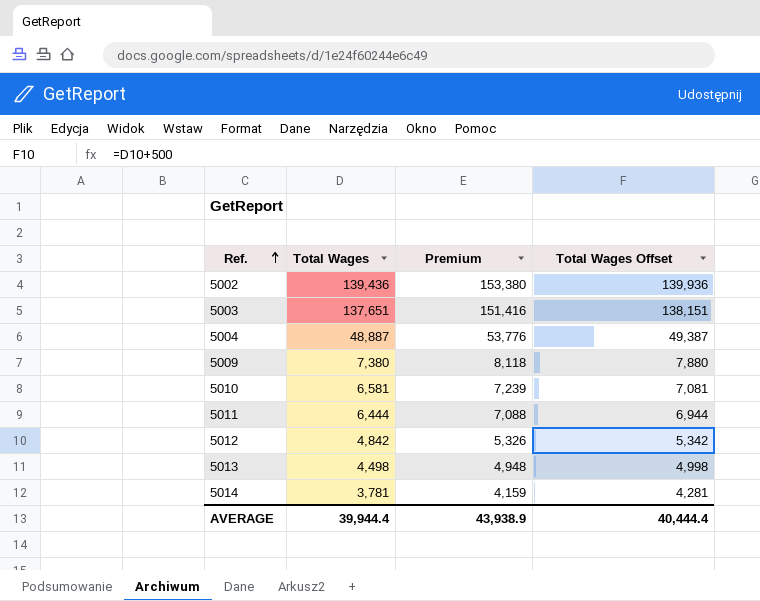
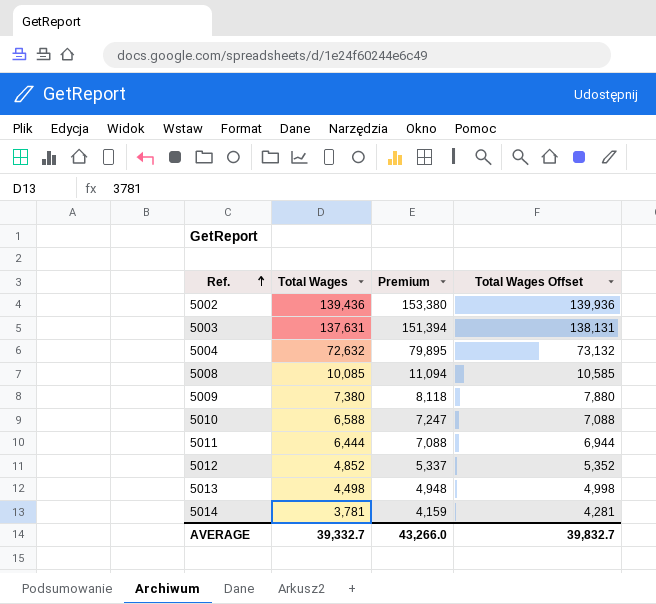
5003 | Total Wages: 137,651 -> 137,631
5003 | Premium: 151,416 -> 151,394
5003 | Total Wages Offset: 138,151 -> 138,131
5004 | Total Wages: 48,887 -> 72,632
5004 | Premium: 53,776 -> 79,895
5004 | Total Wages Offset: 49,387 -> 73,132
row 5008: none -> 10,085 | 11,094 | 10,585
5010 | Total Wages: 6,581 -> 6,588
5010 | Premium: 7,239 -> 7,247
5010 | Total Wages Offset: 7,081 -> 7,088
5012 | Total Wages: 4,842 -> 4,852
5012 | Premium: 5,326 -> 5,337
5012 | Total Wages Offset: 5,342 -> 5,352
AVERAGE | Total Wages: 39,944.4 -> 39,332.7
AVERAGE | Premium: 43,938.9 -> 43,266.0
AVERAGE | Total Wages Offset: 40,444.4 -> 39,832.7

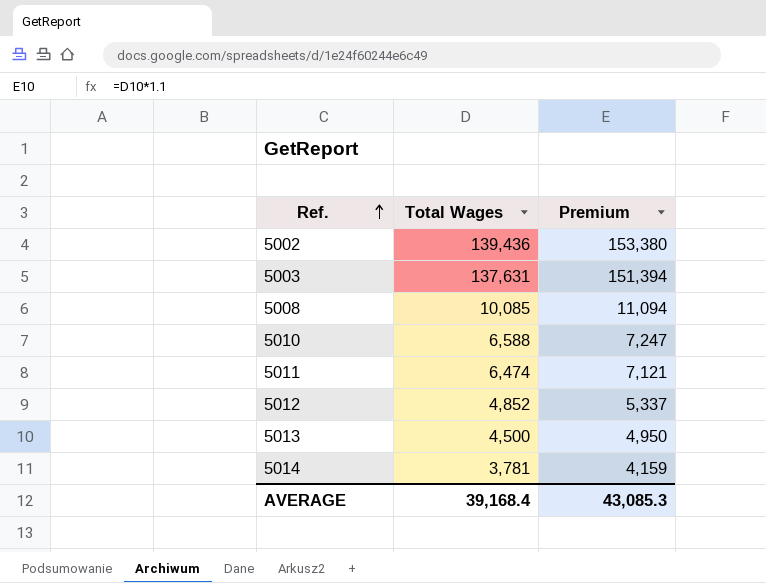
column Total Wages Offset | formula: [Total Wages] + 500 -> none
row 5004: 72,632 | 79,895 | 73,132 -> none
row 5009: 7,380 | 8,118 | 7,880 -> none
5011 | Total Wages: 6,444 -> 6,474
5011 | Premium: 7,088 -> 7,121
5013 | Total Wages: 4,498 -> 4,500
5013 | Premium: 4,948 -> 4,950
AVERAGE | Total Wages: 39,332.7 -> 39,168.4
AVERAGE | Premium: 43,266.0 -> 43,085.3

